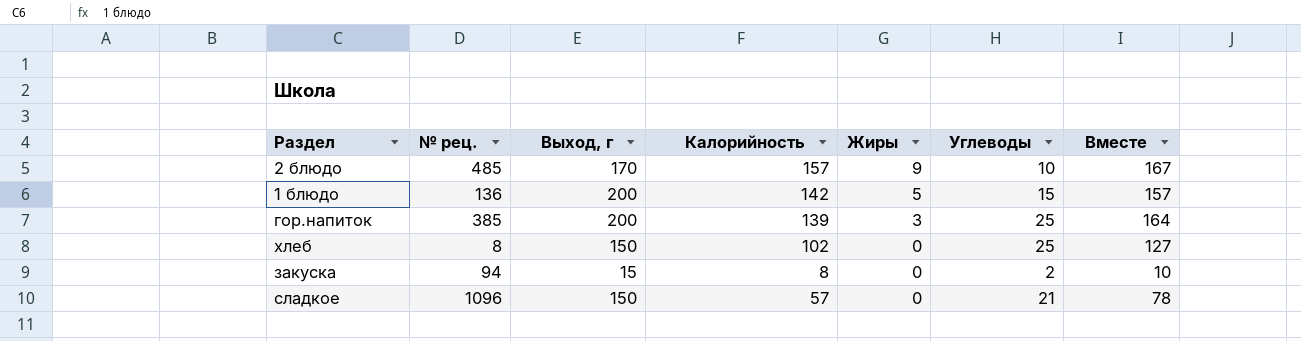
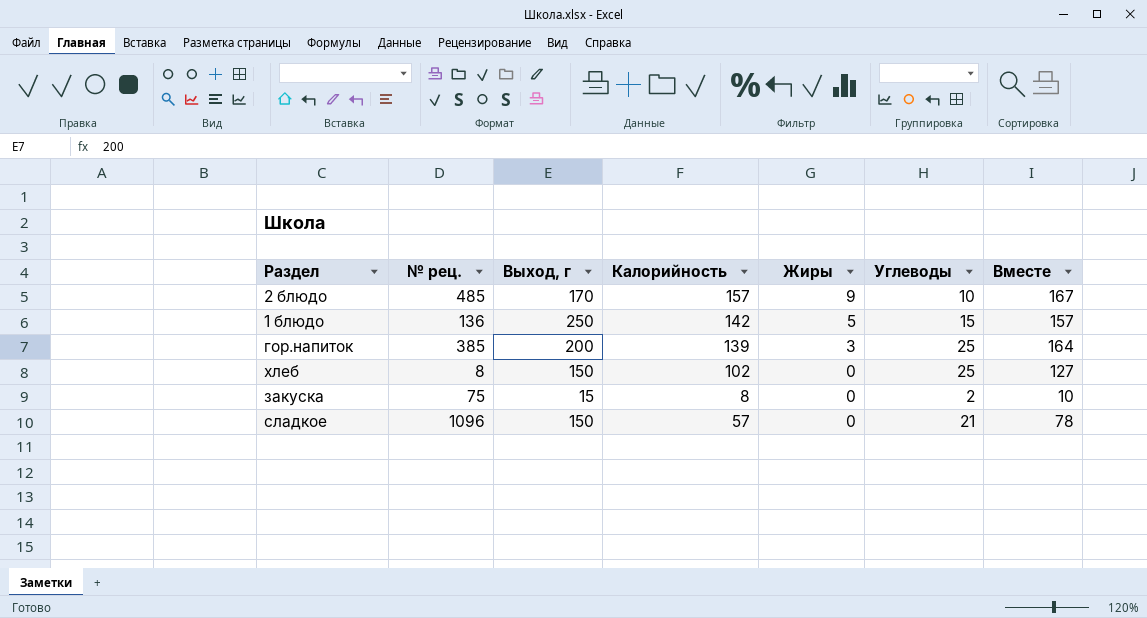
1 блюдо | Выход, г: 200 -> 250
закуска | № рец.: 94 -> 75

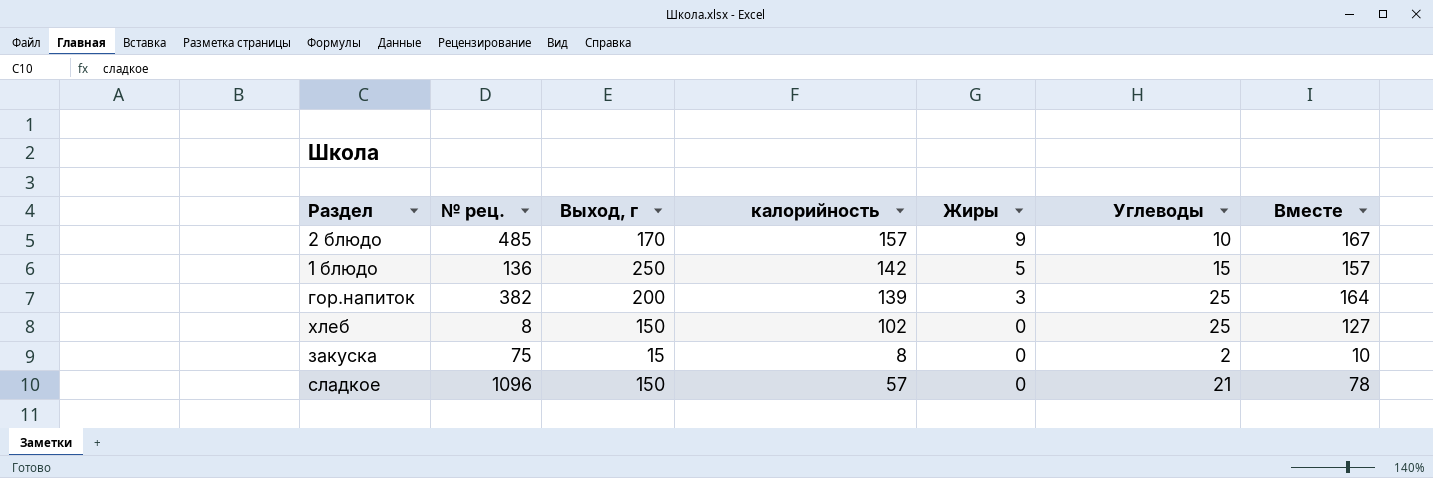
column name: Калорийность -> калорийность
гор.напиток | № рец.: 385 -> 382

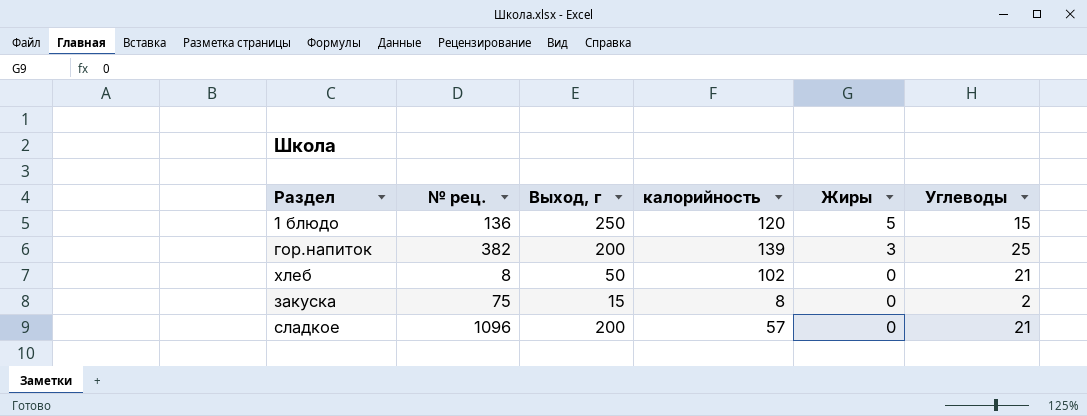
column Вместе | formula: [калорийность] + [Углеводы] -> none
row 2 блюдо: 485 | 170 | 157 | 9 | 10 | 167 -> none
1 блюдо | калорийность: 142 -> 120
хлеб | Выход, г: 150 -> 50
хлеб | Углеводы: 25 -> 21
сладкое | Выход, г: 150 -> 200

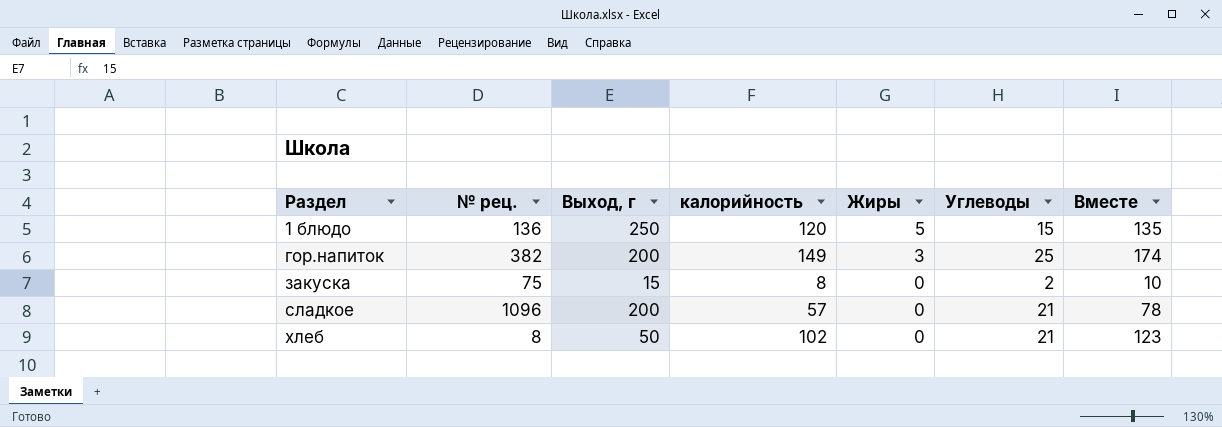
row order: Жиры descending -> Раздел ascending
column Вместе | formula: none -> [калорийность] + [Углеводы]
гор.напиток | калорийность: 139 -> 149

